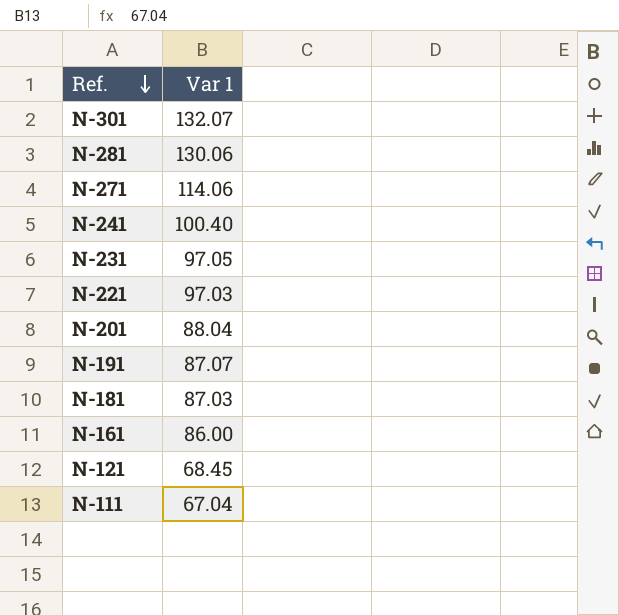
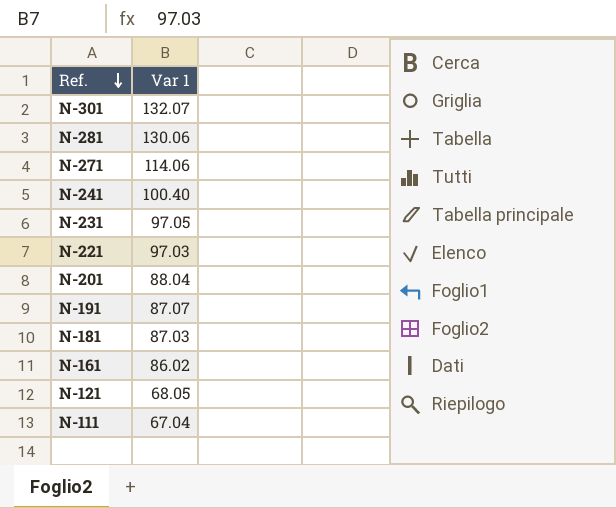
N-161 | Var 1: 86.00 -> 86.02
N-121 | Var 1: 68.45 -> 68.05

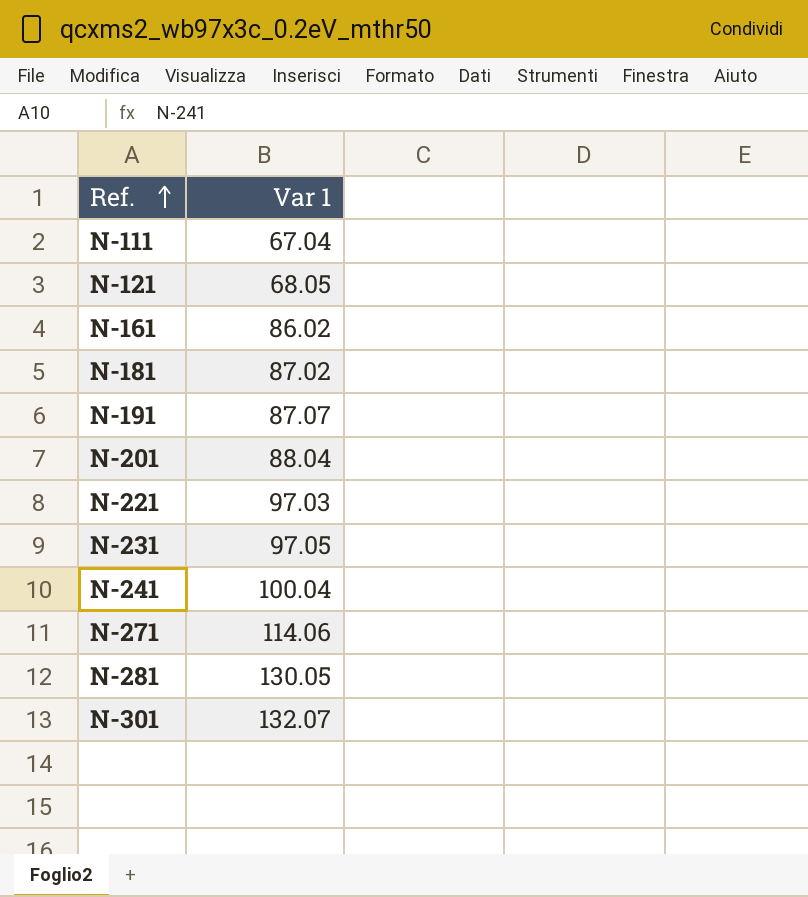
row order: Ref. descending -> Ref. ascending
N-181 | Var 1: 87.03 -> 87.02
N-241 | Var 1: 100.40 -> 100.04
N-281 | Var 1: 130.06 -> 130.05

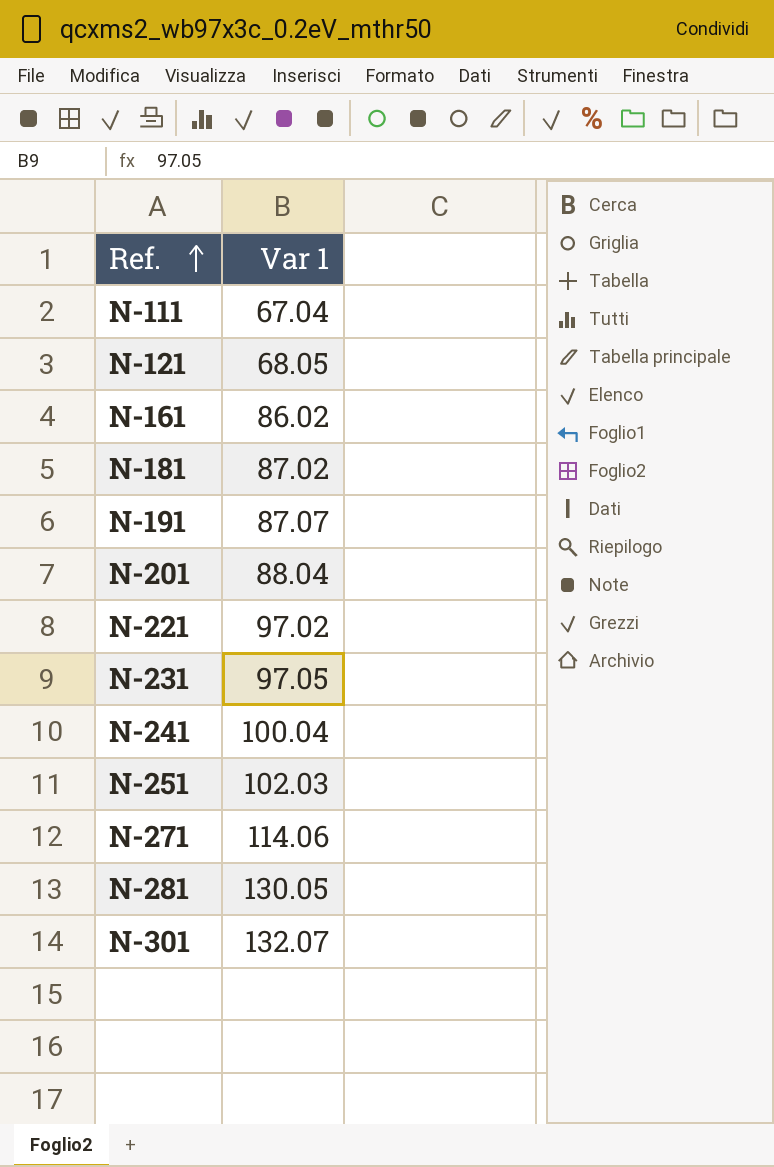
N-221 | Var 1: 97.03 -> 97.02
row N-251: none -> 102.03

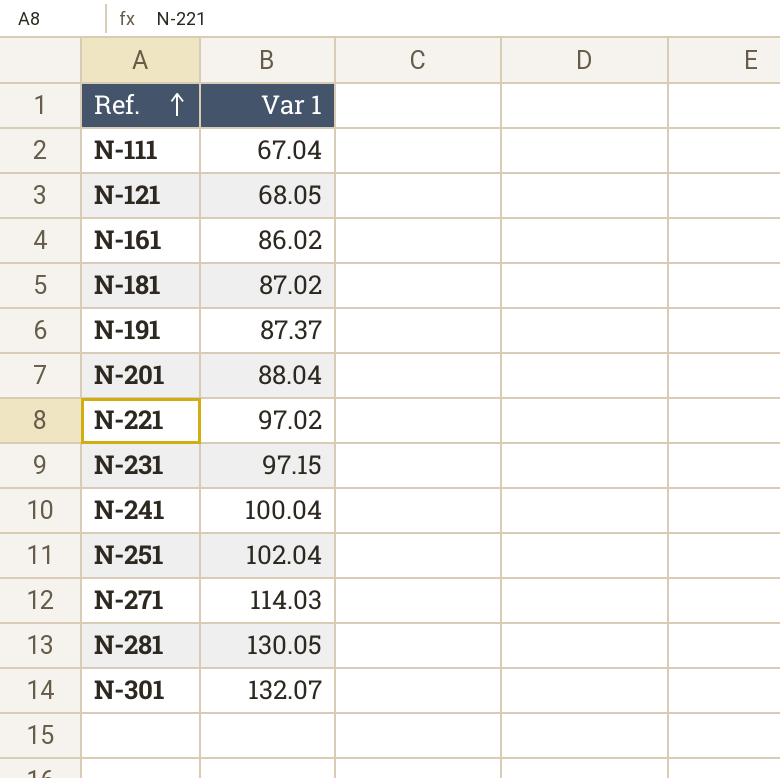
N-191 | Var 1: 87.07 -> 87.37
N-231 | Var 1: 97.05 -> 97.15
N-251 | Var 1: 102.03 -> 102.04
N-271 | Var 1: 114.06 -> 114.03

